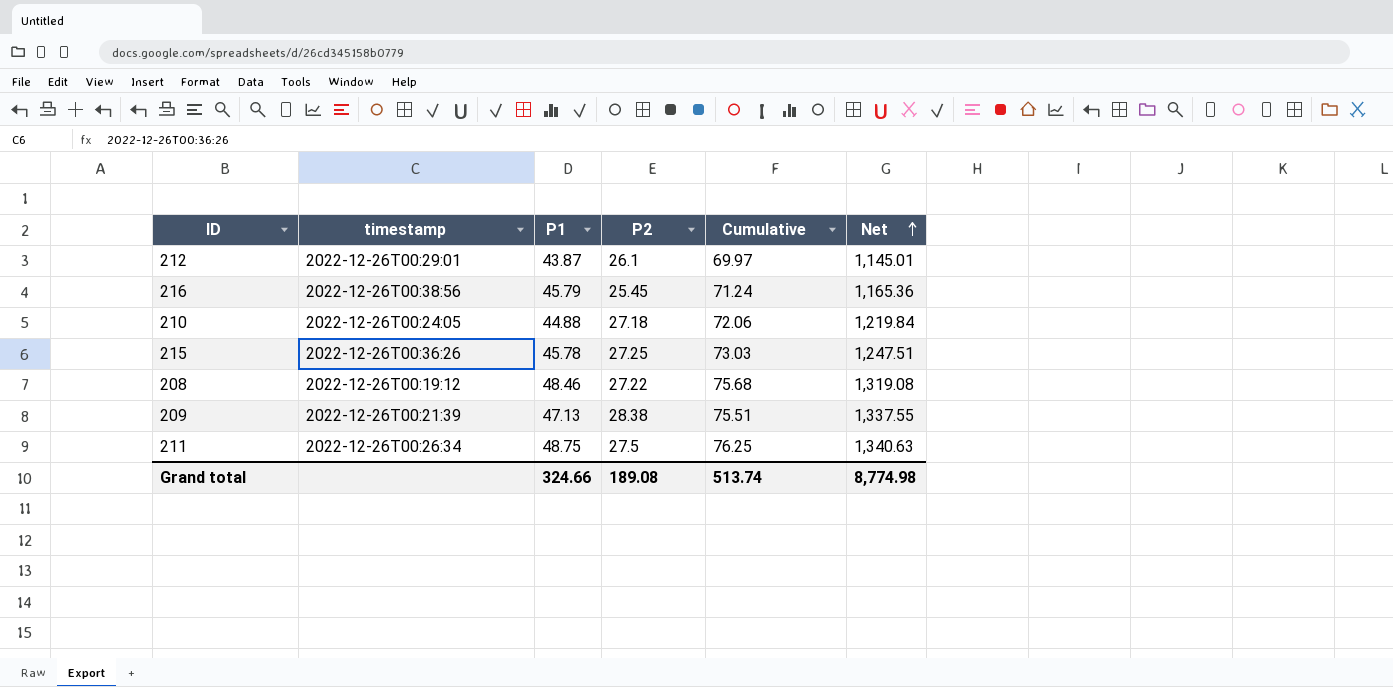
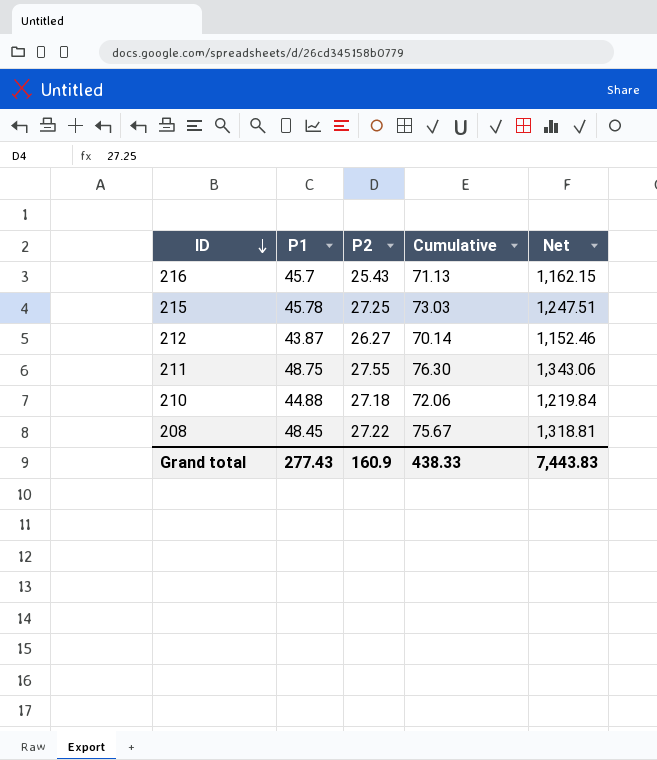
row order: Net ascending -> ID descending
column timestamp | position: 2 -> none
row 209: 2022-12-26T00:21:39 | 47.13 | 28.38 | 75.51 | 1,337.55 -> none
216 | P1: 45.79 -> 45.7
216 | P2: 25.45 -> 25.43
216 | Cumulative: 71.24 -> 71.13
216 | Net: 1,165.36 -> 1,162.15
212 | P2: 26.1 -> 26.27
212 | Cumulative: 69.97 -> 70.14
212 | Net: 1,145.01 -> 1,152.46
211 | P2: 27.5 -> 27.55
211 | Cumulative: 76.25 -> 76.30
211 | Net: 1,340.63 -> 1,343.06
208 | P1: 48.46 -> 48.45
208 | Cumulative: 75.68 -> 75.67
208 | Net: 1,319.08 -> 1,318.81
Grand total | P1: 324.66 -> 277.43
Grand total | P2: 189.08 -> 160.9
Grand total | Cumulative: 513.74 -> 438.33
Grand total | Net: 8,774.98 -> 7,443.83

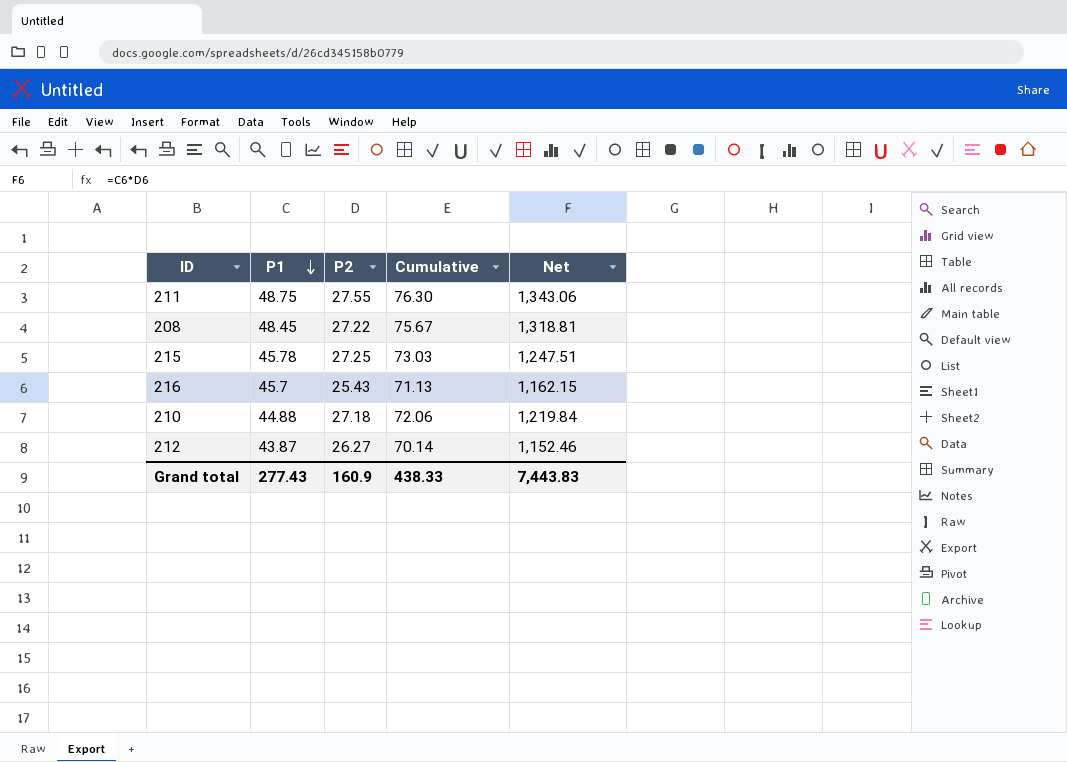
row order: ID descending -> P1 descending

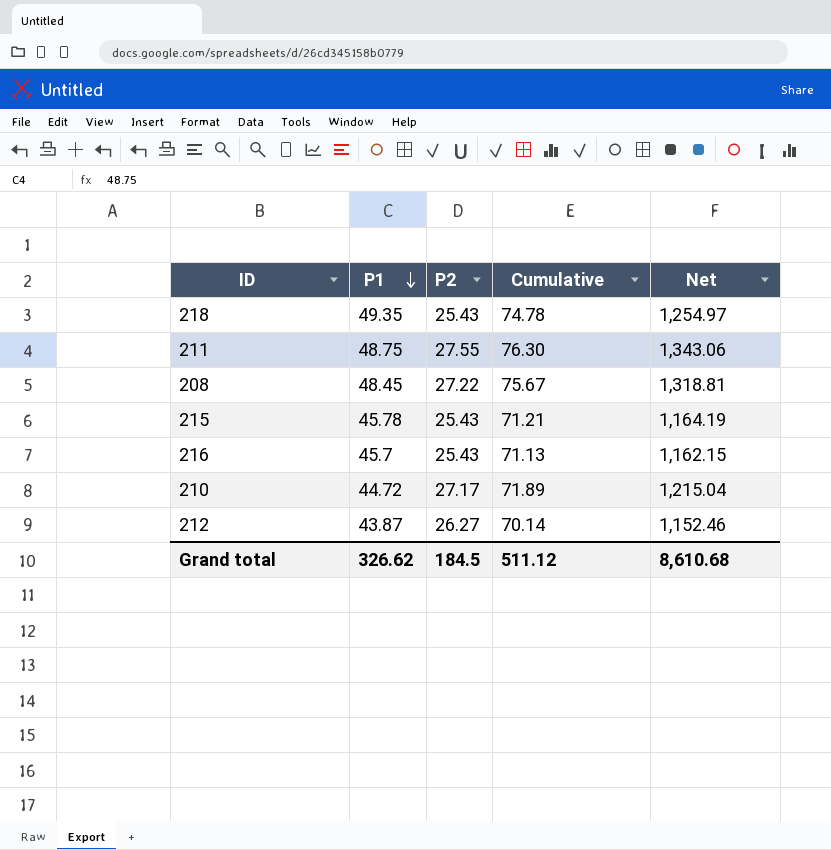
row 218: none -> 49.35 | 25.43 | 74.78 | 1,254.97
215 | P2: 27.25 -> 25.43
215 | Cumulative: 73.03 -> 71.21
215 | Net: 1,247.51 -> 1,164.19
210 | P1: 44.88 -> 44.72
210 | P2: 27.18 -> 27.17
210 | Cumulative: 72.06 -> 71.89
210 | Net: 1,219.84 -> 1,215.04
Grand total | P1: 277.43 -> 326.62
Grand total | P2: 160.9 -> 184.5
Grand total | Cumulative: 438.33 -> 511.12
Grand total | Net: 7,443.83 -> 8,610.68

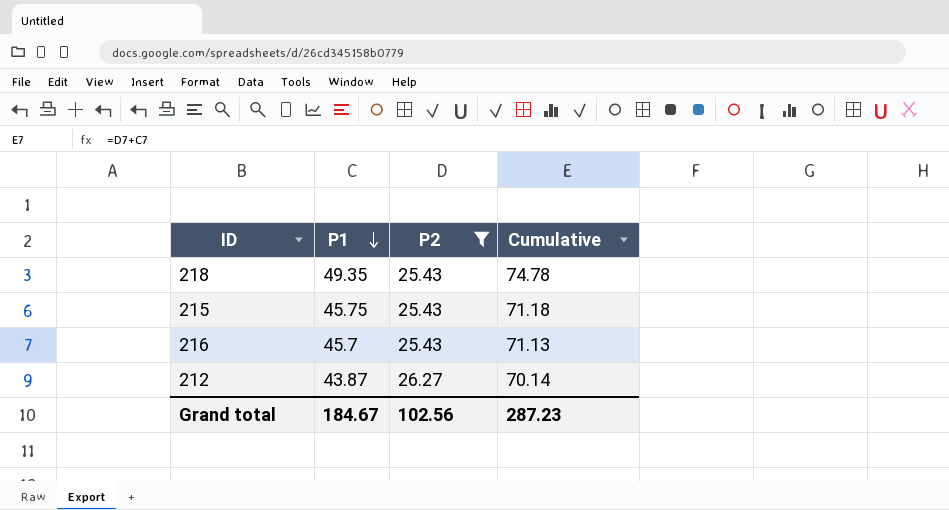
filter: none -> P2 <= 26.27
column Net | formula: [P1] * [P2] -> none
215 | P1: 45.78 -> 45.75
215 | Cumulative: 71.21 -> 71.18
Grand total | P1: 326.62 -> 184.67
Grand total | P2: 184.5 -> 102.56
Grand total | Cumulative: 511.12 -> 287.23

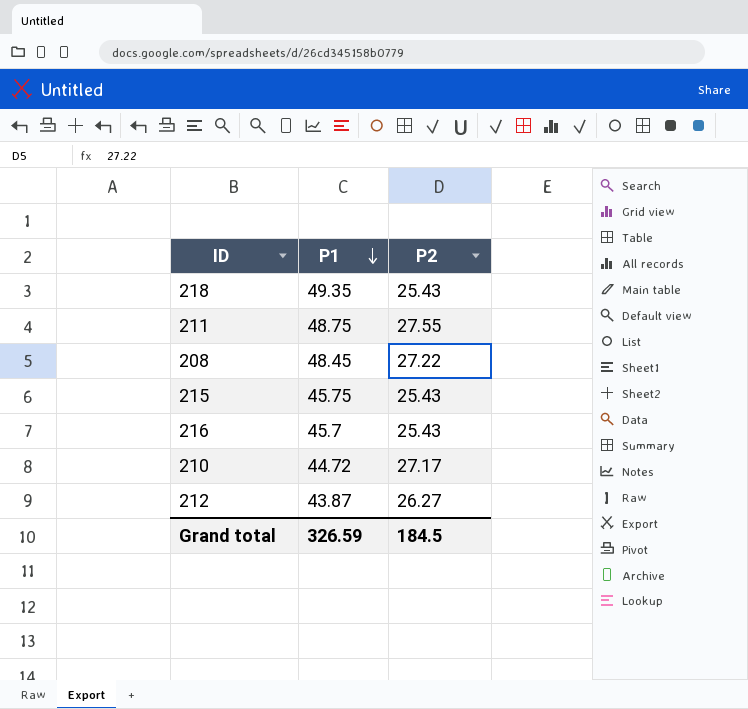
filter: P2 <= 26.27 -> none
column Cumulative | formula: [P1] + [P2] -> none
Grand total | P1: 184.67 -> 326.59
Grand total | P2: 102.56 -> 184.5

